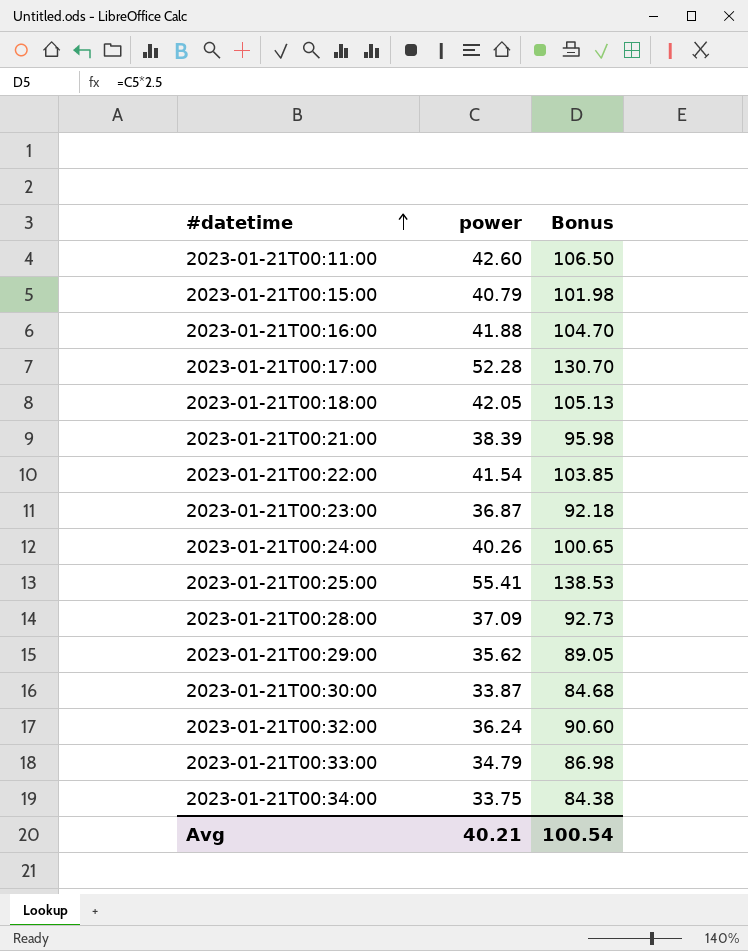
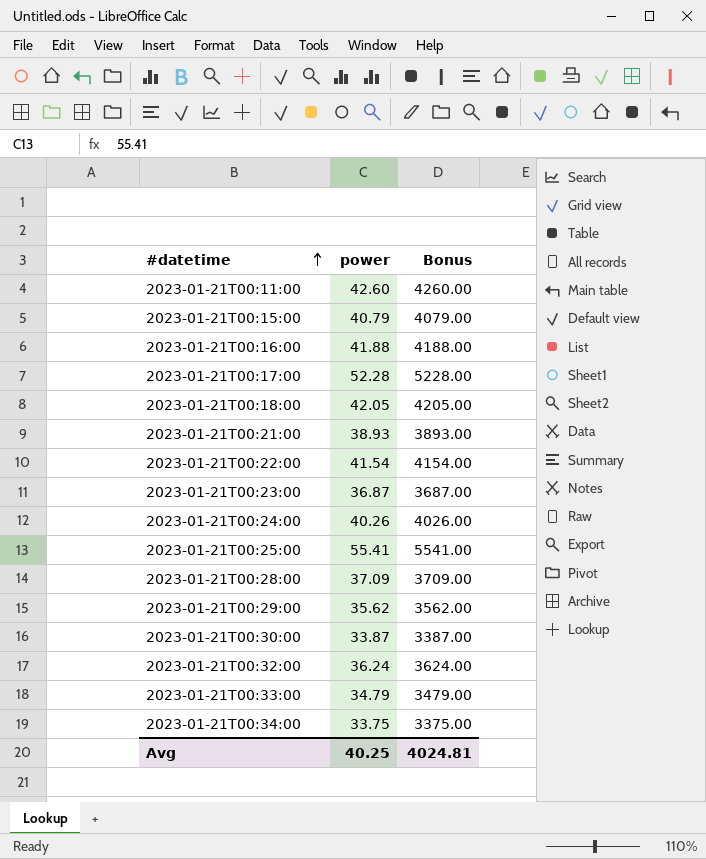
column Bonus | formula: [power] * 2.5 -> [power] * 100
2023-01-21T00:21:00 | power: 38.39 -> 38.93
Avg | power: 40.21 -> 40.25
Avg | Bonus: 100.54 -> 4024.81

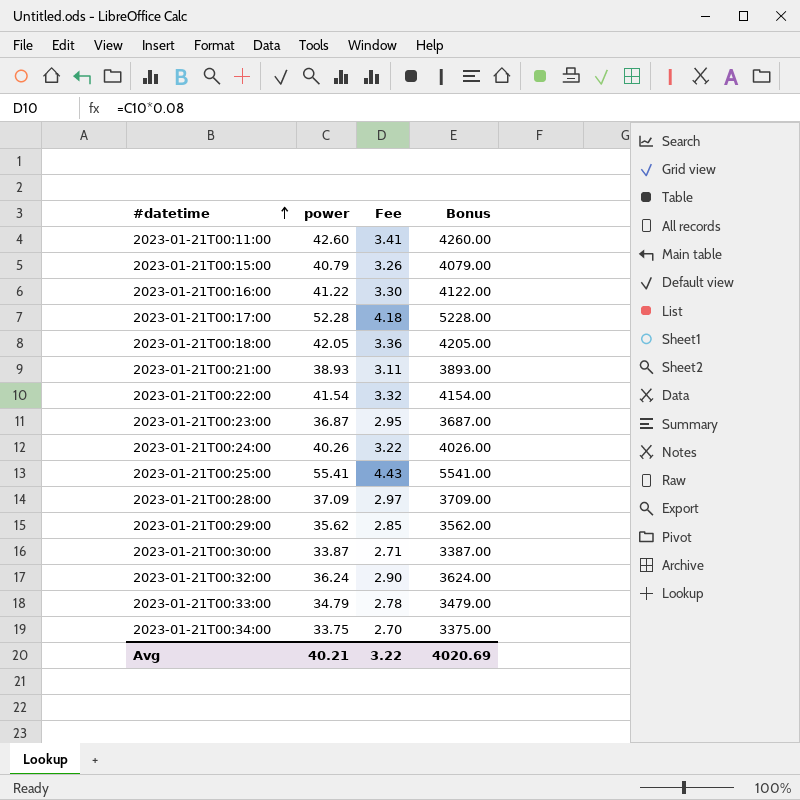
column Fee | formula: none -> [power] * 0.08
2023-01-21T00:16:00 | power: 41.88 -> 41.22
2023-01-21T00:16:00 | Bonus: 4188.00 -> 4122.00
Avg | power: 40.25 -> 40.21
Avg | Bonus: 4024.81 -> 4020.69

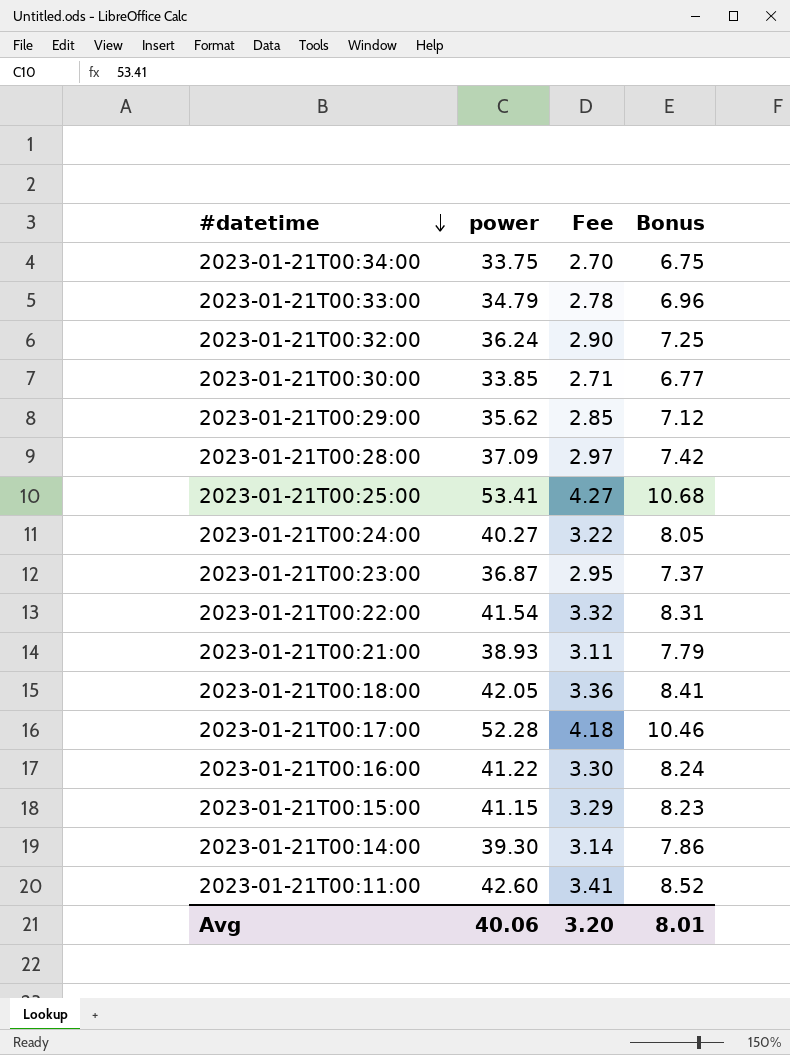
row order: #datetime ascending -> #datetime descending
column Bonus | formula: [power] * 100 -> [power] * 0.2
2023-01-21T00:30:00 | power: 33.87 -> 33.85
2023-01-21T00:25:00 | power: 55.41 -> 53.41
2023-01-21T00:25:00 | Fee: 4.43 -> 4.27
2023-01-21T00:24:00 | power: 40.26 -> 40.27
2023-01-21T00:15:00 | power: 40.79 -> 41.15
2023-01-21T00:15:00 | Fee: 3.26 -> 3.29
row 2023-01-21T00:14:00: none -> 39.30 | 3.14 | 7.86
Avg | power: 40.21 -> 40.06
Avg | Fee: 3.22 -> 3.20
Avg | Bonus: 4020.69 -> 8.01

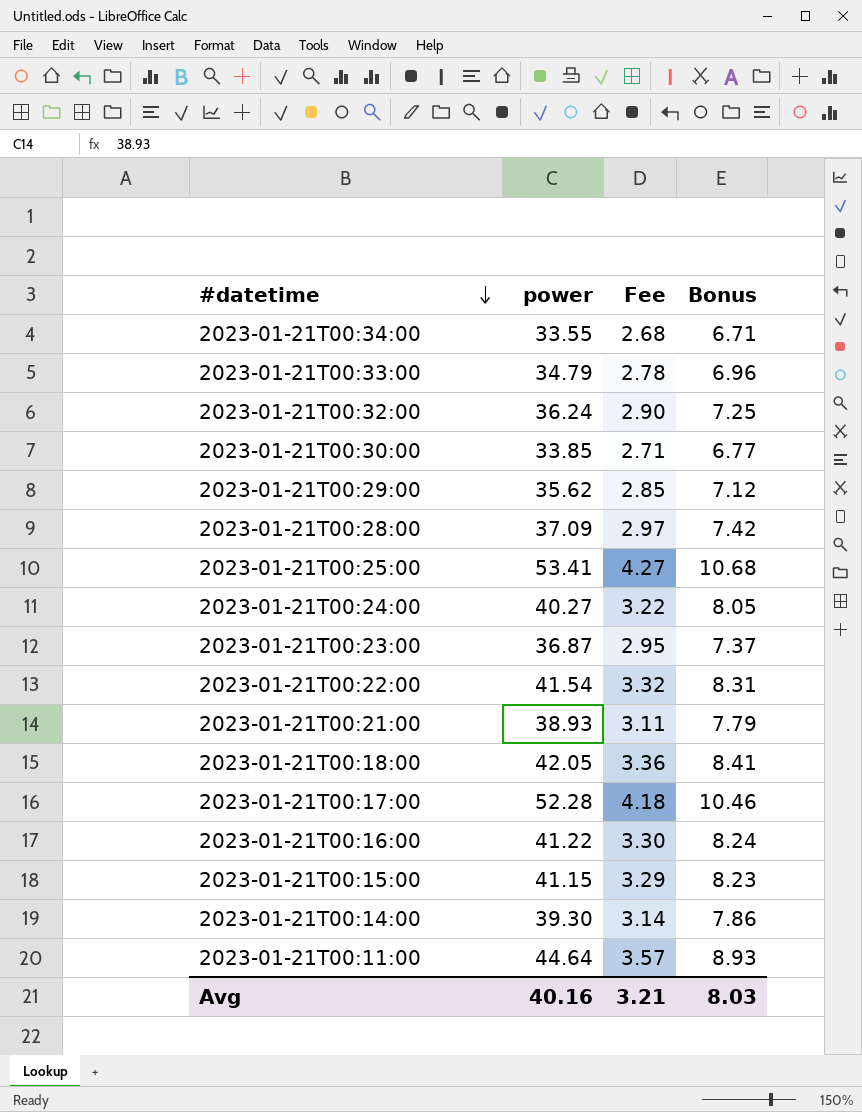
2023-01-21T00:34:00 | power: 33.75 -> 33.55
2023-01-21T00:34:00 | Fee: 2.70 -> 2.68
2023-01-21T00:34:00 | Bonus: 6.75 -> 6.71
2023-01-21T00:11:00 | power: 42.60 -> 44.64
2023-01-21T00:11:00 | Fee: 3.41 -> 3.57
2023-01-21T00:11:00 | Bonus: 8.52 -> 8.93
Avg | power: 40.06 -> 40.16
Avg | Fee: 3.20 -> 3.21
Avg | Bonus: 8.01 -> 8.03

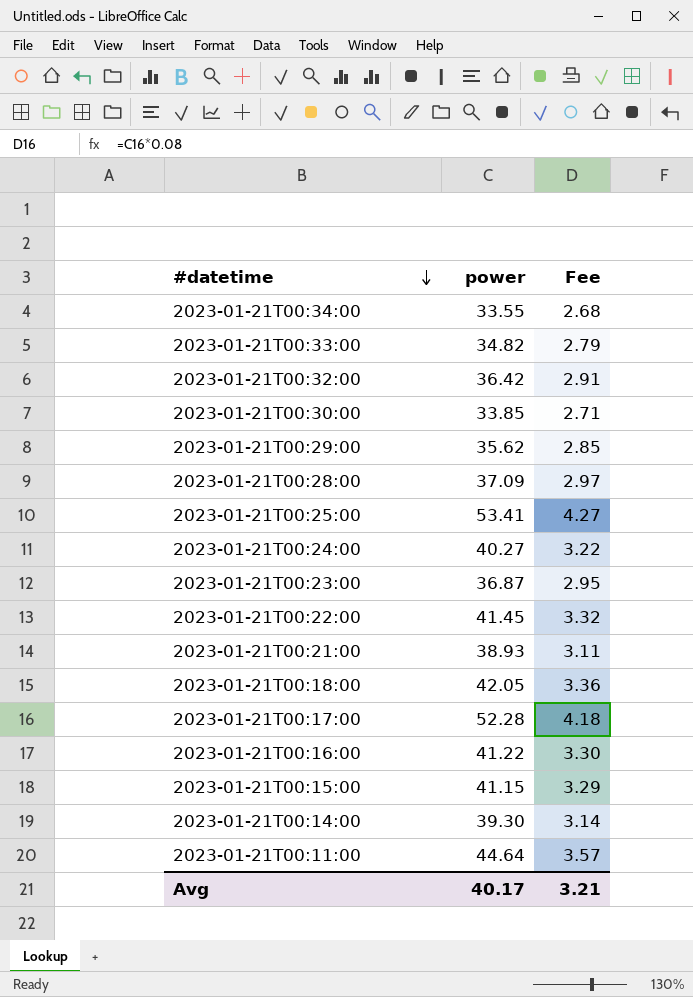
column Bonus | formula: [power] * 0.2 -> none
2023-01-21T00:33:00 | power: 34.79 -> 34.82
2023-01-21T00:33:00 | Fee: 2.78 -> 2.79
2023-01-21T00:32:00 | power: 36.24 -> 36.42
2023-01-21T00:32:00 | Fee: 2.90 -> 2.91
2023-01-21T00:22:00 | power: 41.54 -> 41.45
Avg | power: 40.16 -> 40.17

